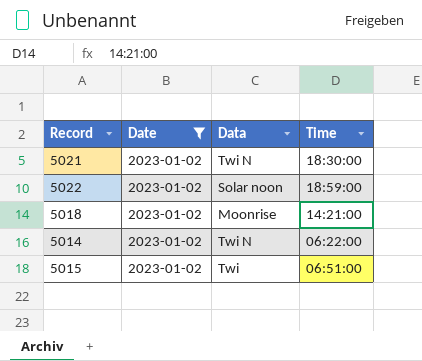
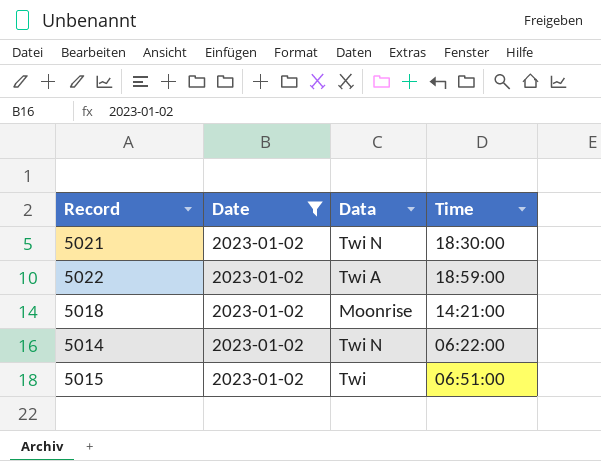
5022 | Data: Solar noon -> Twi A

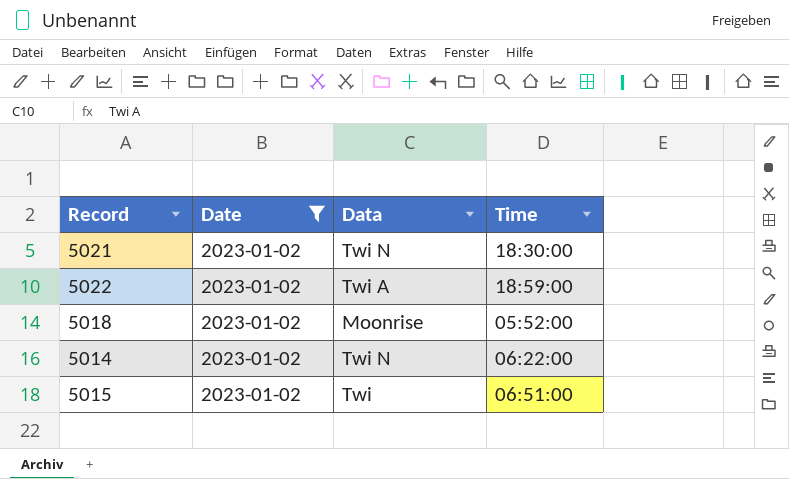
5018 | Time: 14:21:00 -> 05:52:00

